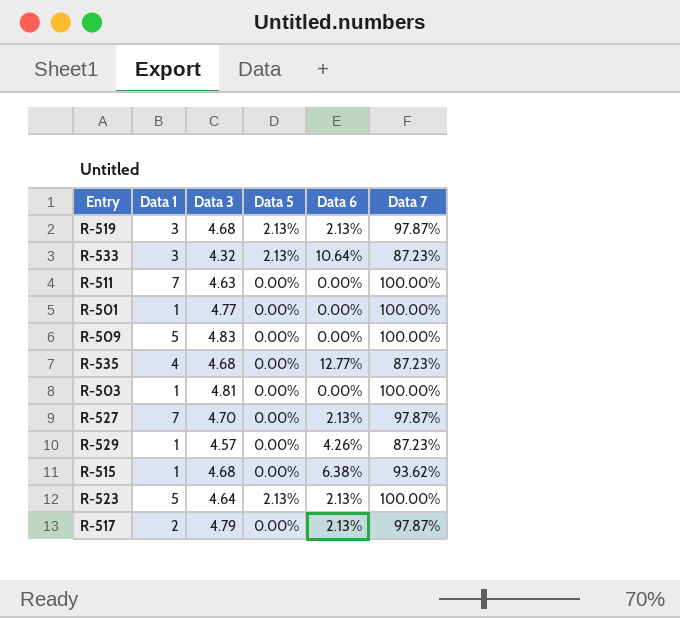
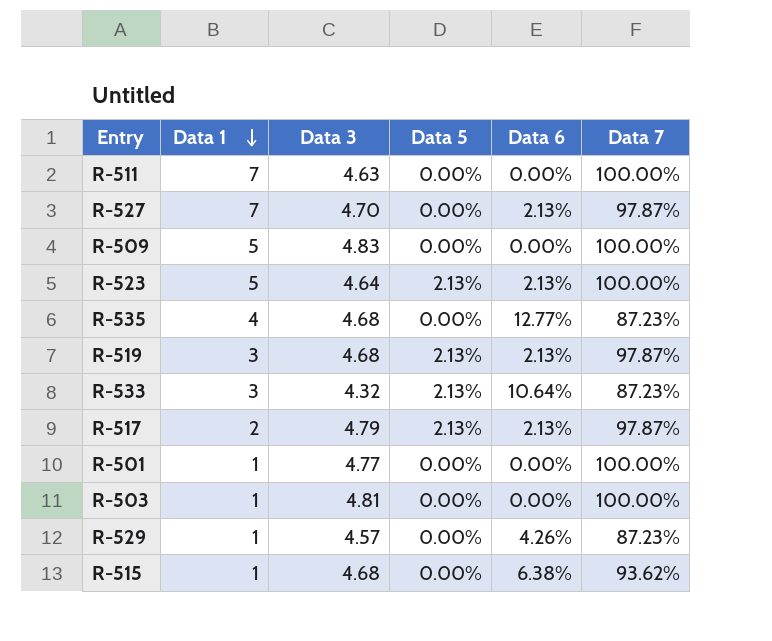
row order: none -> Data 1 descending
R-517 | Data 5: 0.00% -> 2.13%

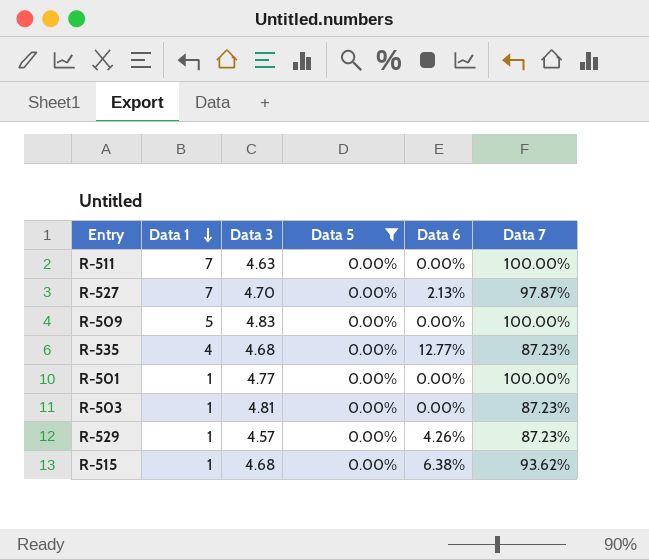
filter: none -> Data 5 = 0.00%
R-503 | Data 7: 100.00% -> 87.23%

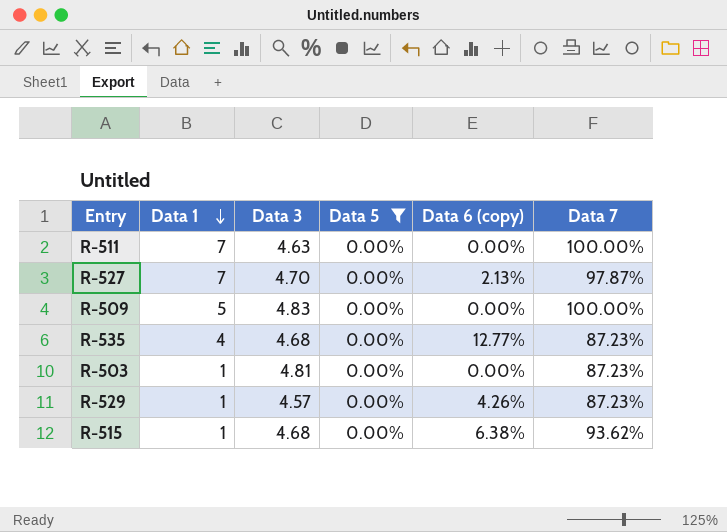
column name: Data 6 -> Data 6 (copy)
row R-501: 1 | 4.77 | 0.00% | 0.00% | 100.00% -> none

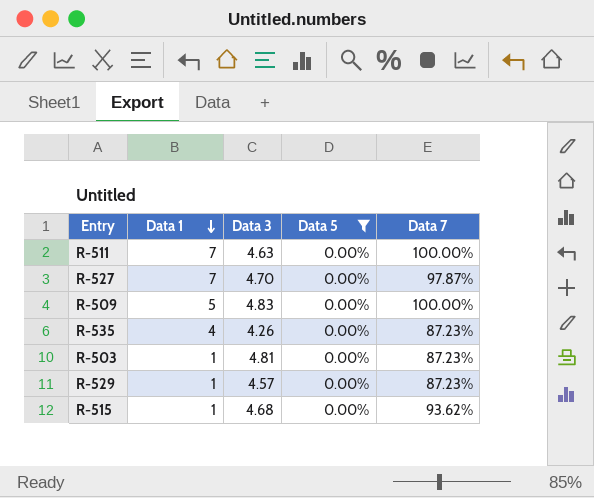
column Data 6 (copy) | position: 5 -> none
R-535 | Data 3: 4.68 -> 4.26

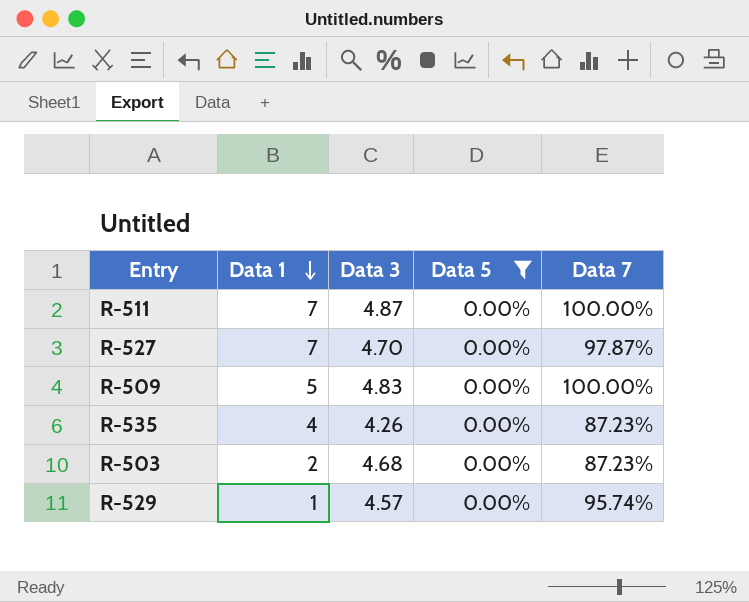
row R-515: 1 | 4.68 | 0.00% | 93.62% -> none
R-511 | Data 3: 4.63 -> 4.87
R-503 | Data 1: 1 -> 2
R-503 | Data 3: 4.81 -> 4.68
R-529 | Data 7: 87.23% -> 95.74%

